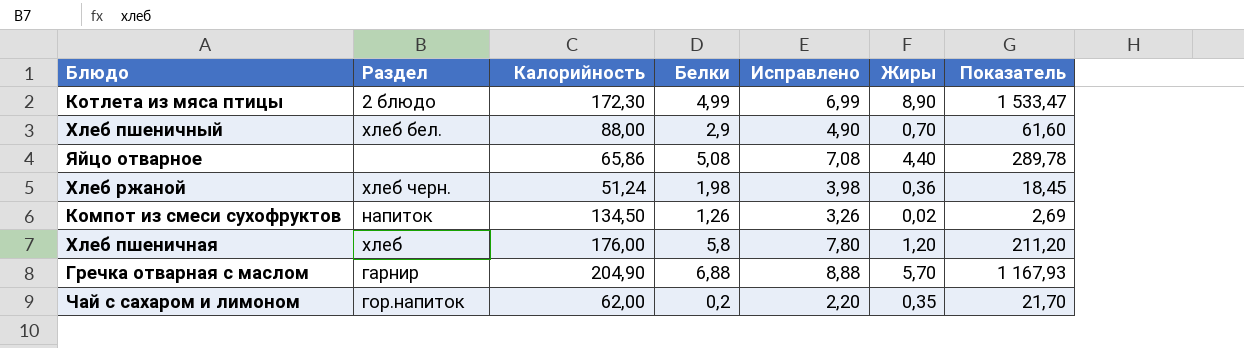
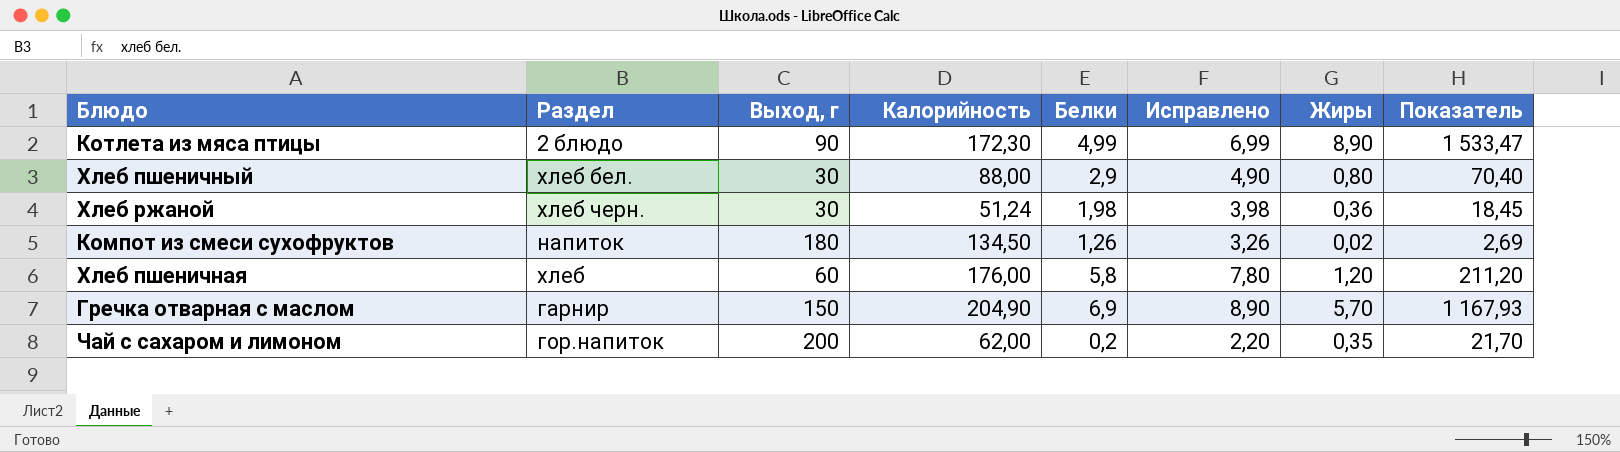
column Выход, г | position: none -> 3
row Яйцо отварное: none | 65,86 | 5,08 | 7,08 | 4,40 | 289,78 -> none
Хлеб пшеничный | Жиры: 0,70 -> 0,80
Хлеб пшеничный | Показатель: 61,60 -> 70,40
Гречка отварная с маслом | Белки: 6,88 -> 6,9
Гречка отварная с маслом | Исправлено: 8,88 -> 8,90

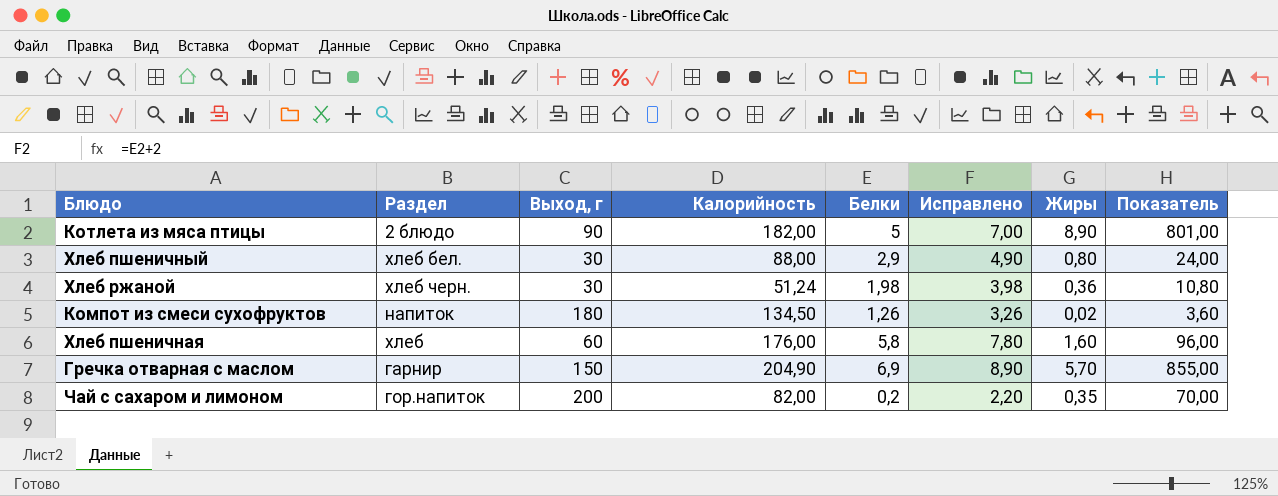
column Показатель | formula: [Калорийность] * [Жиры] -> [Выход, г] * [Жиры]
Котлета из мяса птицы | Калорийность: 172,30 -> 182,00
Котлета из мяса птицы | Белки: 4,99 -> 5
Котлета из мяса птицы | Исправлено: 6,99 -> 7,00
Хлеб пшеничная | Жиры: 1,20 -> 1,60
Чай с сахаром и лимоном | Калорийность: 62,00 -> 82,00

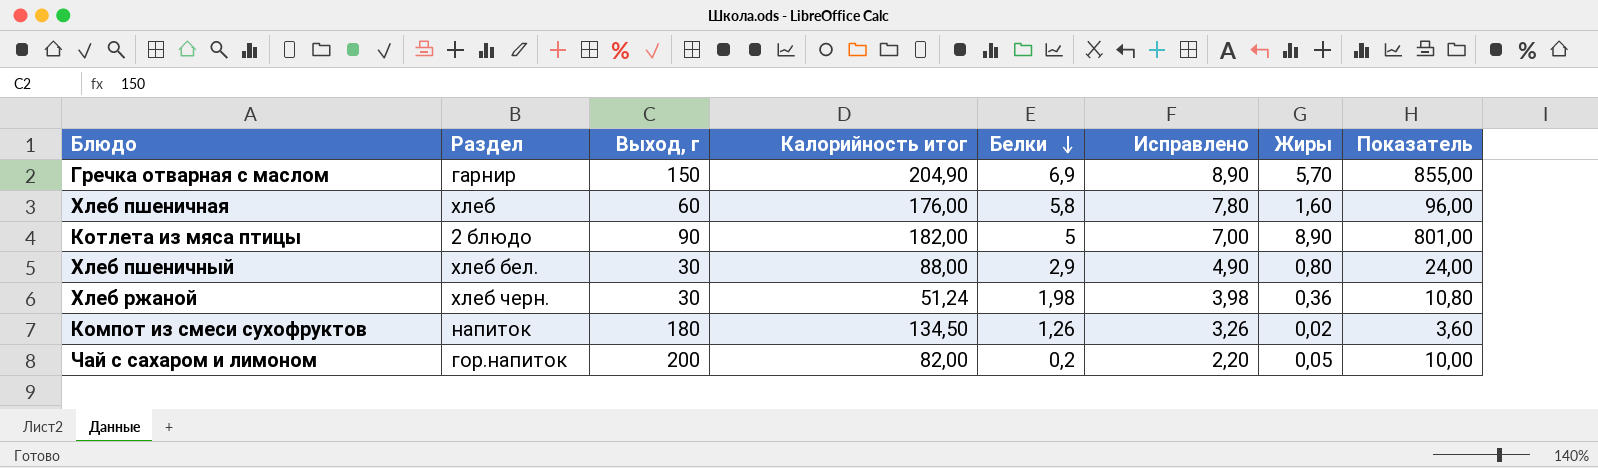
row order: none -> Белки descending
column name: Калорийность -> Калорийность итог
Чай с сахаром и лимоном | Жиры: 0,35 -> 0,05
Чай с сахаром и лимоном | Показатель: 70,00 -> 10,00

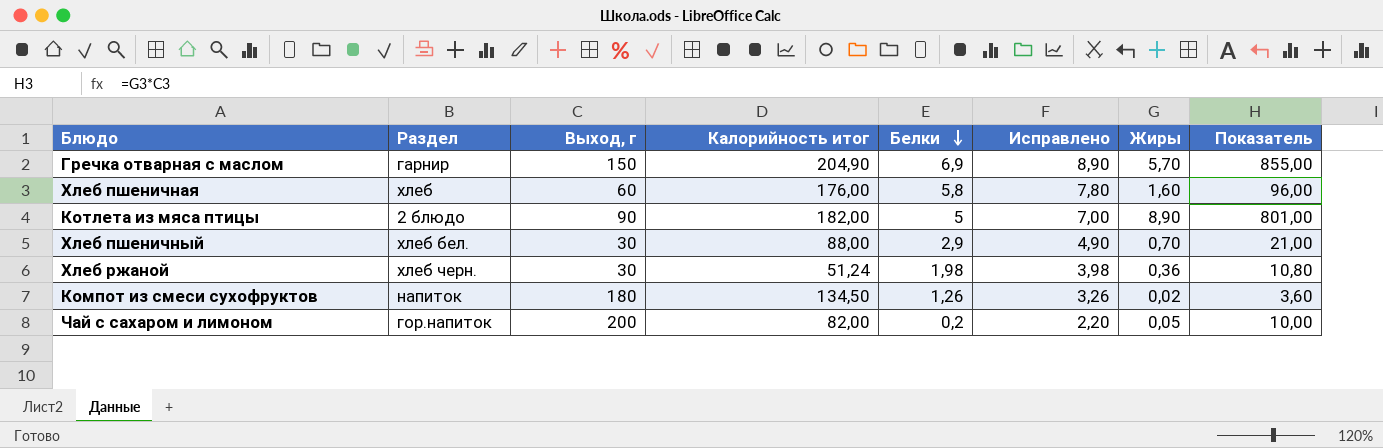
Хлеб пшеничный | Жиры: 0,80 -> 0,70
Хлеб пшеничный | Показатель: 24,00 -> 21,00

